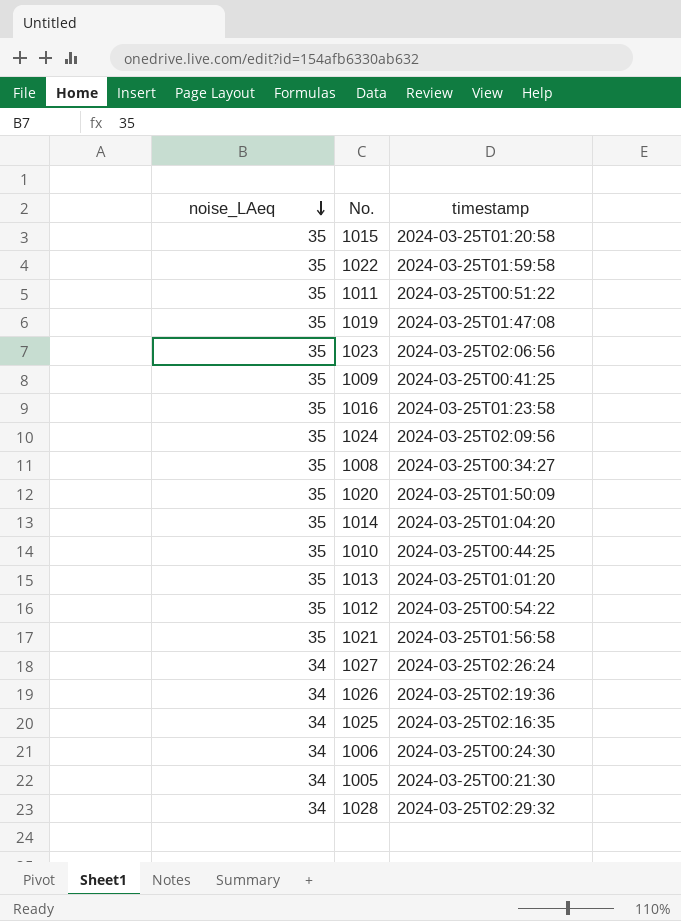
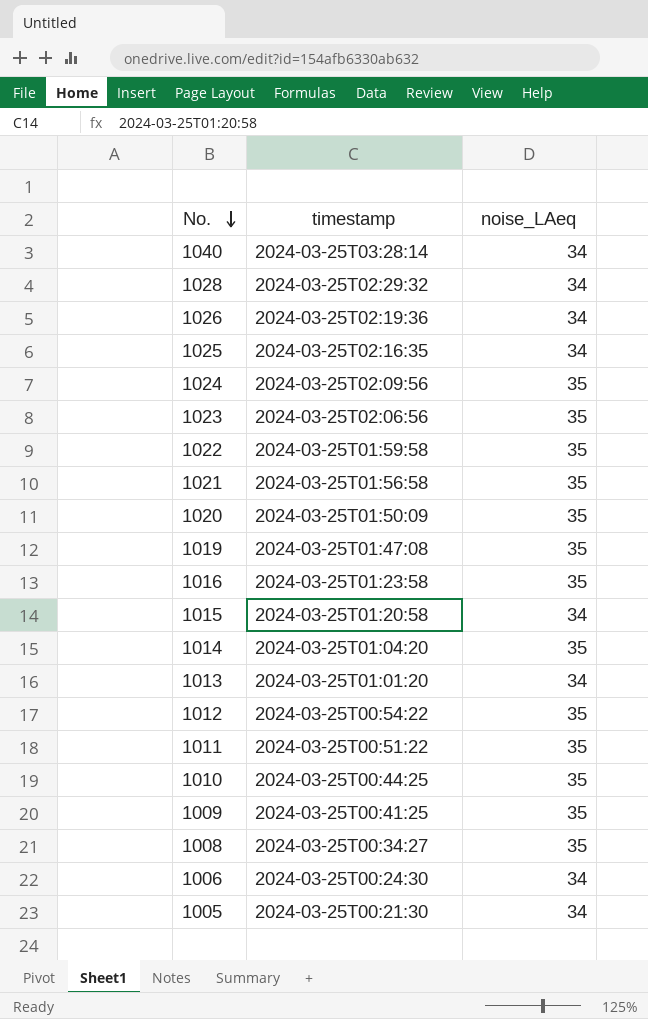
row order: noise_LAeq descending -> No. descending
column noise_LAeq | position: 1 -> 3
row 1027: 34 | 2024-03-25T02:26:24 -> none
row 1040: none -> 2024-03-25T03:28:14 | 34
1015 | noise_LAeq: 35 -> 34
1013 | noise_LAeq: 35 -> 34

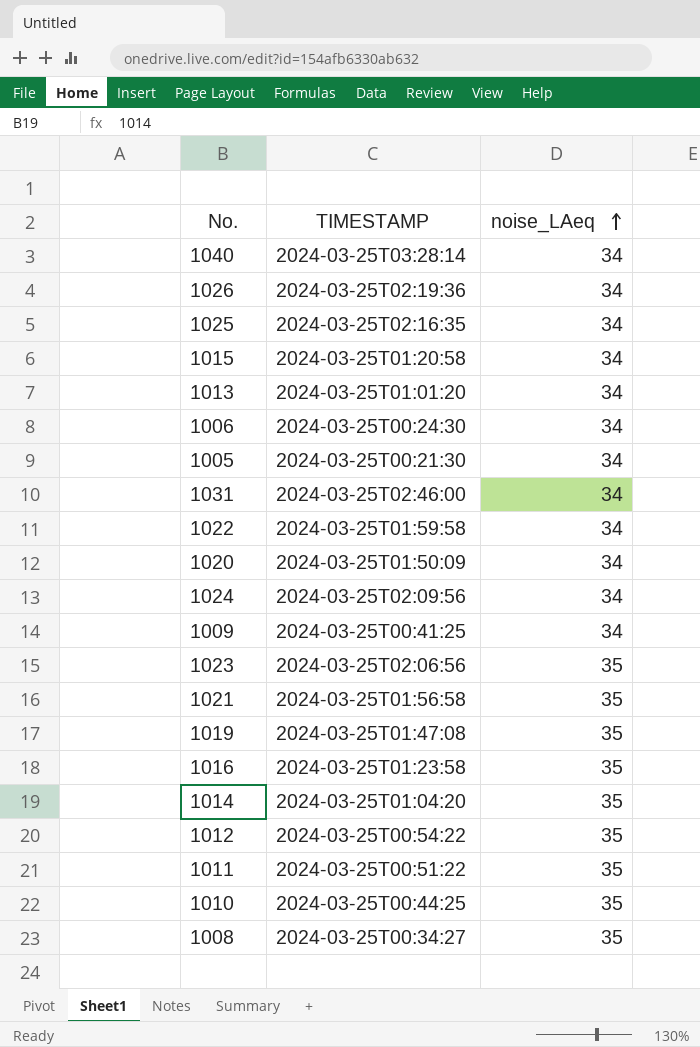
row order: No. descending -> noise_LAeq ascending
column name: timestamp -> TIMESTAMP
row 1028: 2024-03-25T02:29:32 | 34 -> none
row 1031: none -> 2024-03-25T02:46:00 | 34
1022 | noise_LAeq: 35 -> 34
1020 | noise_LAeq: 35 -> 34
1024 | noise_LAeq: 35 -> 34
1009 | noise_LAeq: 35 -> 34

